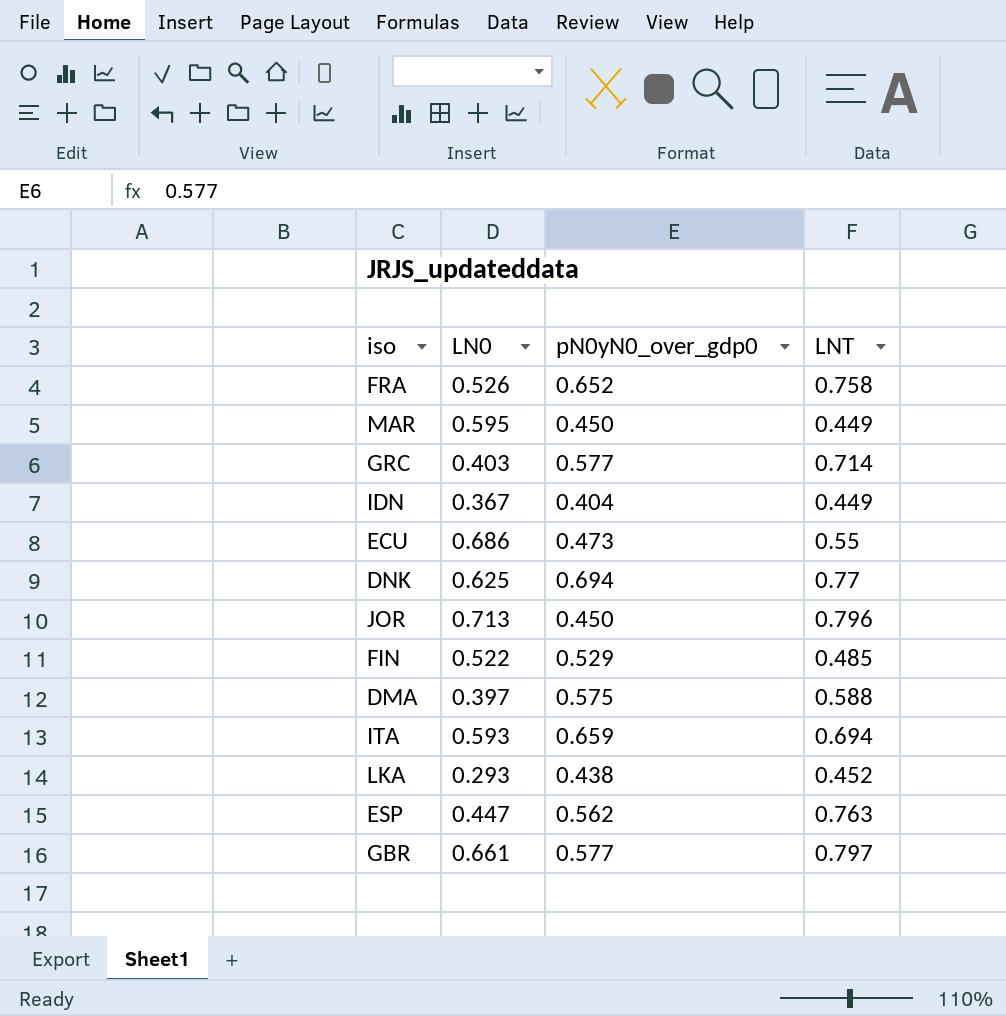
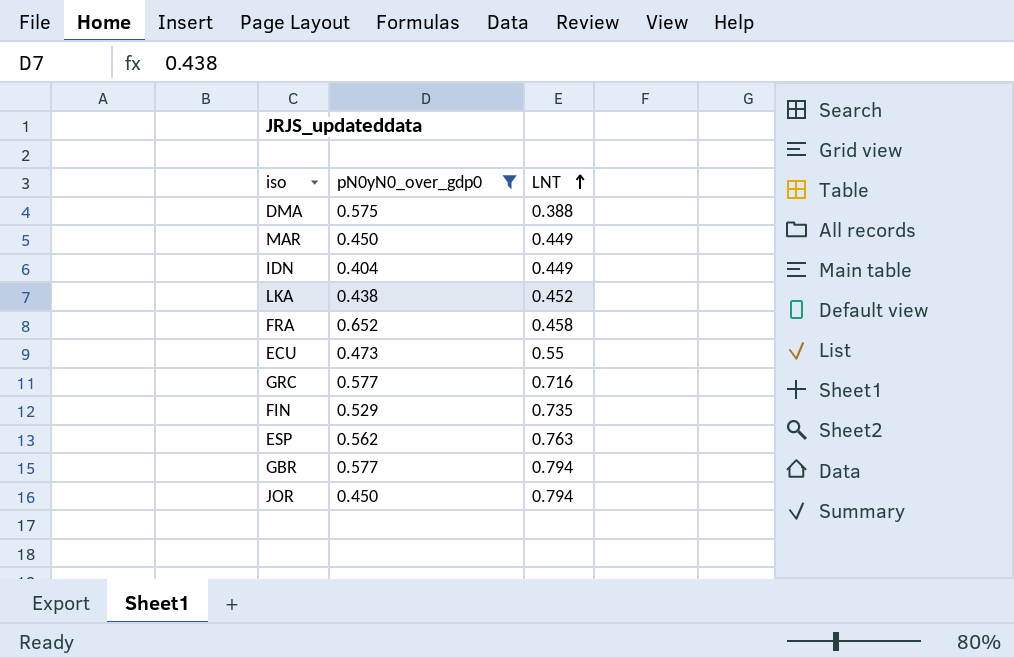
filter: none -> pN0yN0_over_gdp0 <= 0.652
row order: none -> LNT ascending
column LN0 | position: 2 -> none
DMA | LNT: 0.588 -> 0.388
FRA | LNT: 0.758 -> 0.458
GRC | LNT: 0.714 -> 0.716
FIN | LNT: 0.485 -> 0.735
GBR | LNT: 0.797 -> 0.794
JOR | LNT: 0.796 -> 0.794

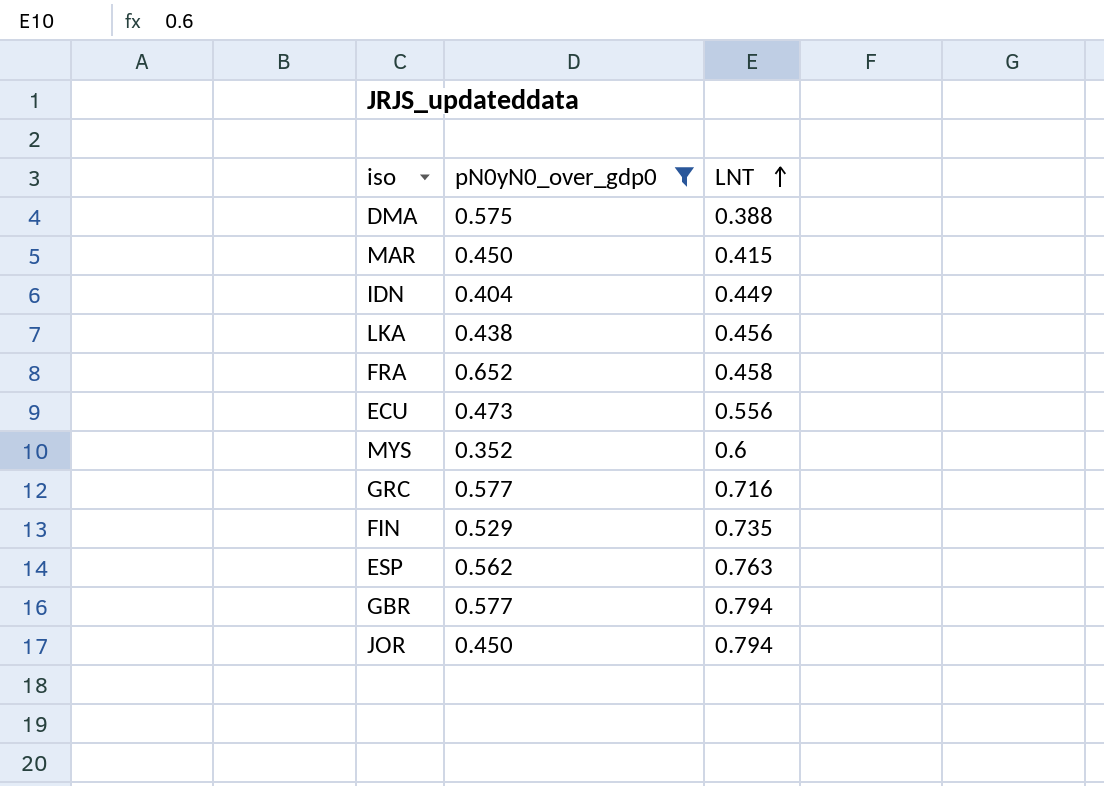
MAR | LNT: 0.449 -> 0.415
LKA | LNT: 0.452 -> 0.456
ECU | LNT: 0.55 -> 0.556
row MYS: none -> 0.352 | 0.6

